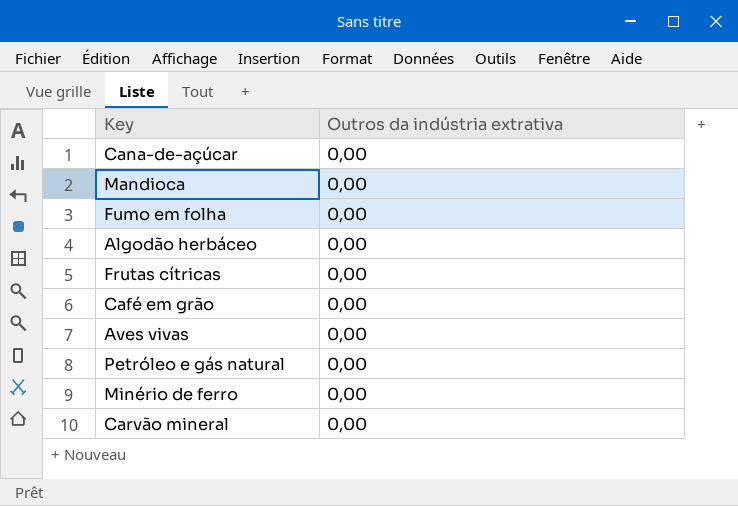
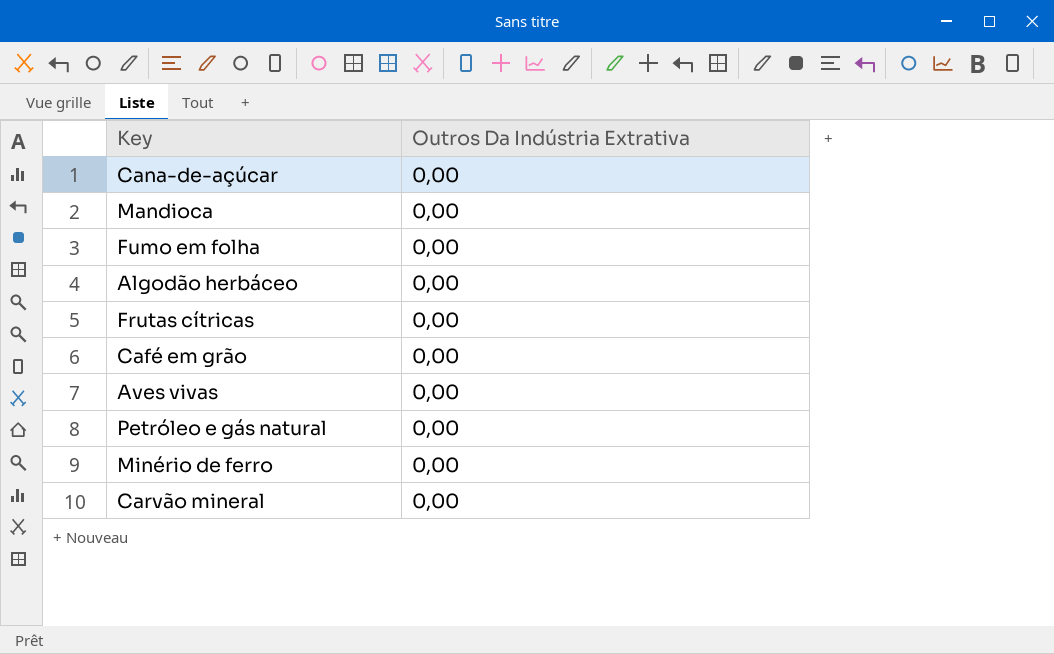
column name: Outros da indústria extrativa -> Outros Da Indústria Extrativa

